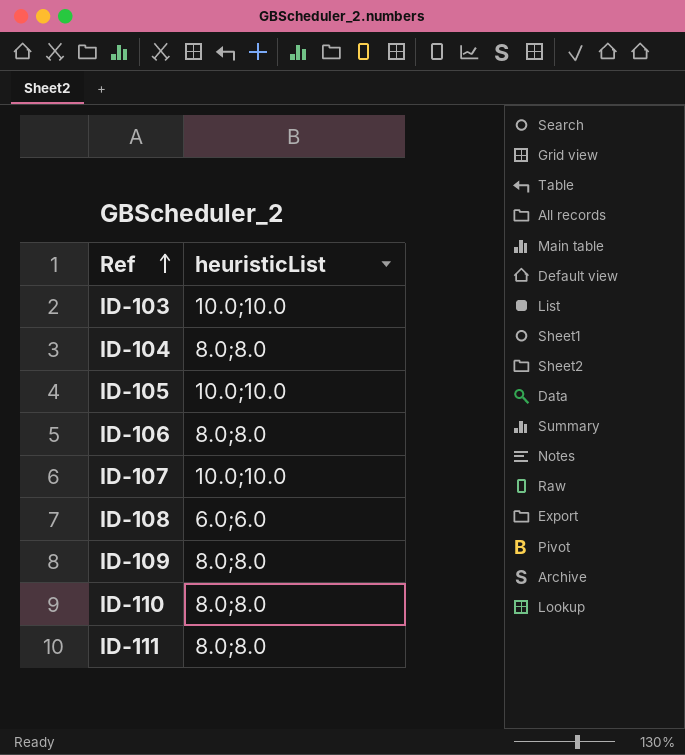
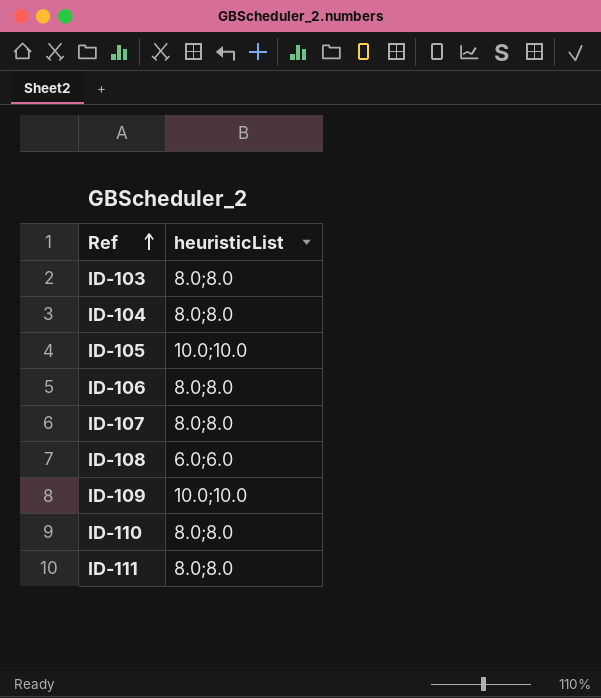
ID-103 | heuristicList: 10.0;10.0 -> 8.0;8.0
ID-107 | heuristicList: 10.0;10.0 -> 8.0;8.0
ID-109 | heuristicList: 8.0;8.0 -> 10.0;10.0

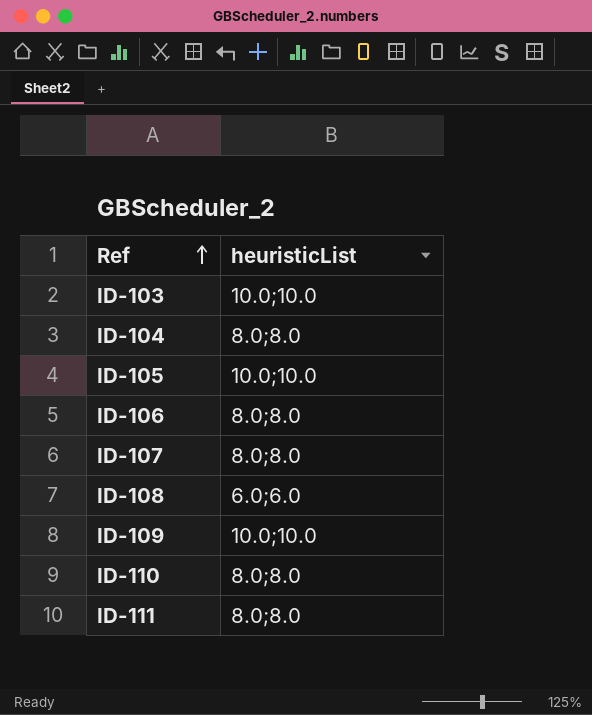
ID-103 | heuristicList: 8.0;8.0 -> 10.0;10.0

